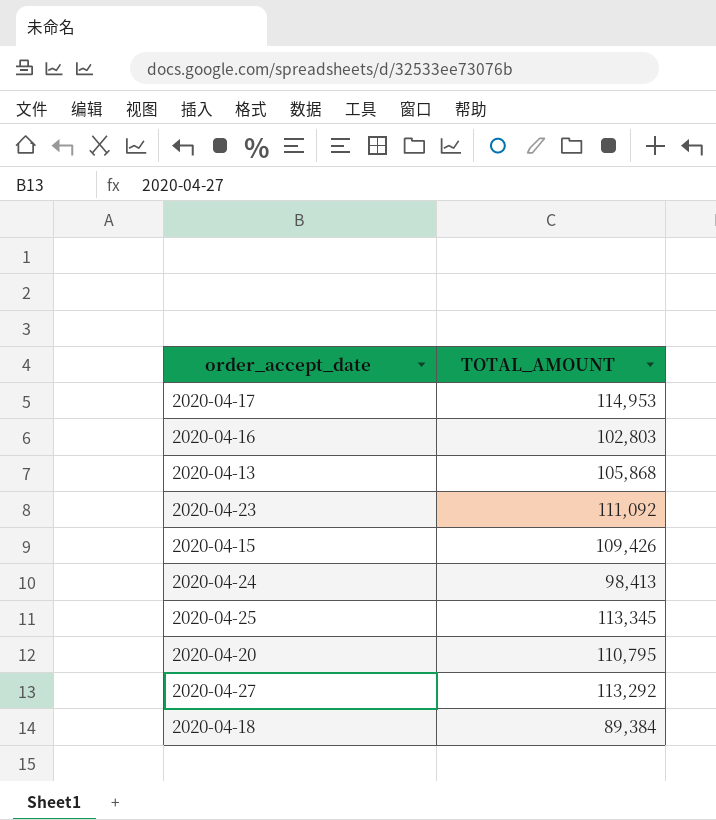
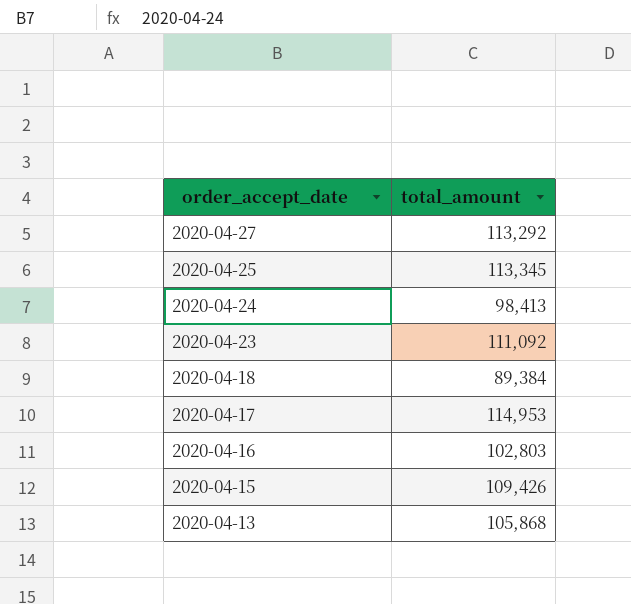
row order: none -> order_accept_date descending
column name: TOTAL_AMOUNT -> total_amount
row 2020-04-20: 110,795 -> none

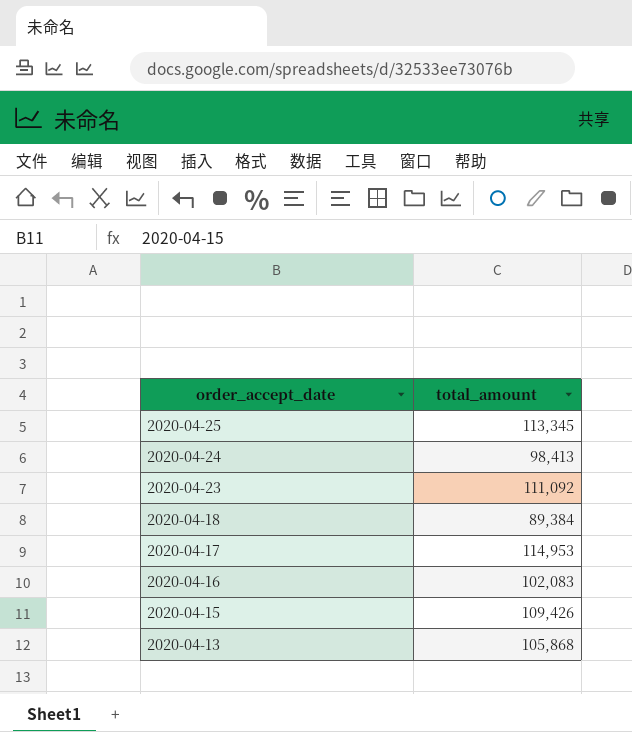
row 2020-04-27: 113,292 -> none
2020-04-16 | total_amount: 102,803 -> 102,083

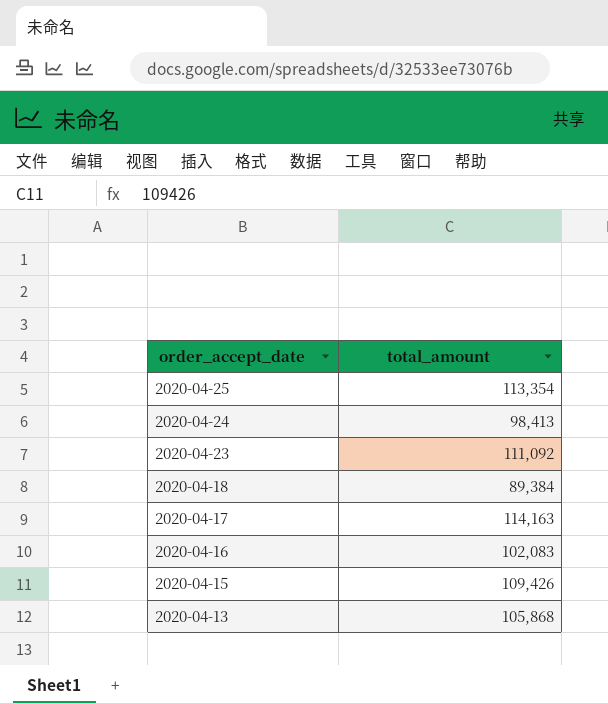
2020-04-25 | total_amount: 113,345 -> 113,354
2020-04-17 | total_amount: 114,953 -> 114,163

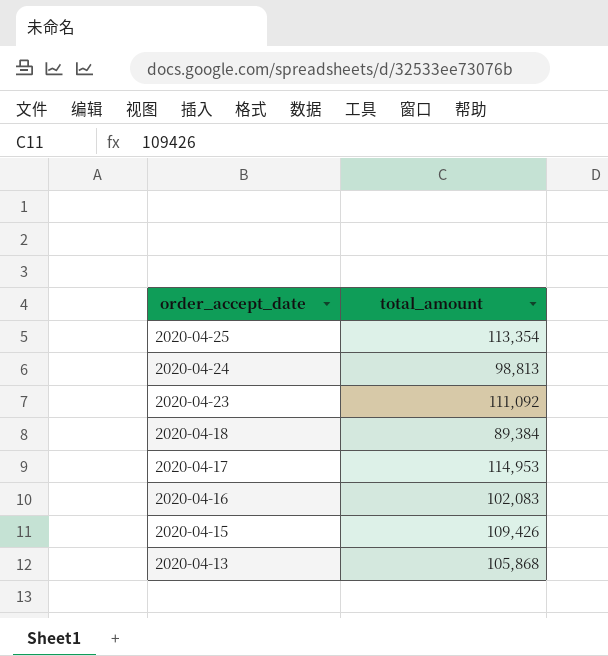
2020-04-24 | total_amount: 98,413 -> 98,813
2020-04-17 | total_amount: 114,163 -> 114,953

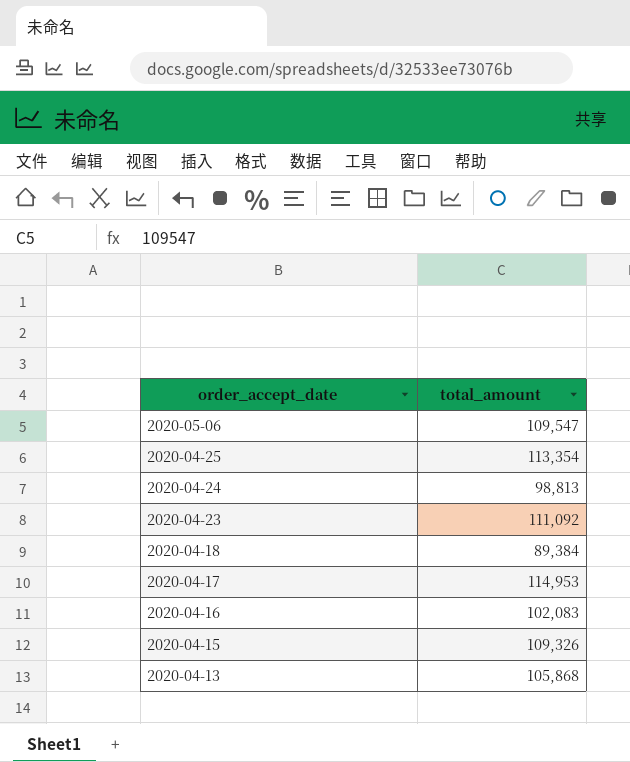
row 2020-05-06: none -> 109,547
2020-04-15 | total_amount: 109,426 -> 109,326

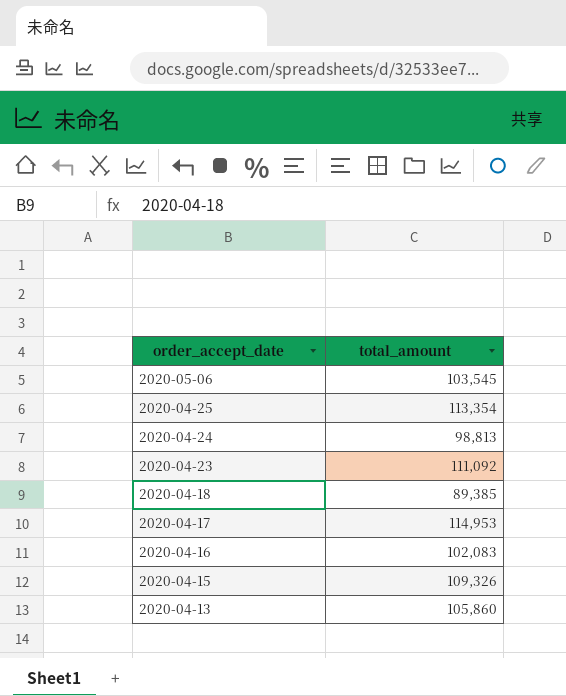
2020-05-06 | total_amount: 109,547 -> 103,545
2020-04-18 | total_amount: 89,384 -> 89,385
2020-04-13 | total_amount: 105,868 -> 105,860

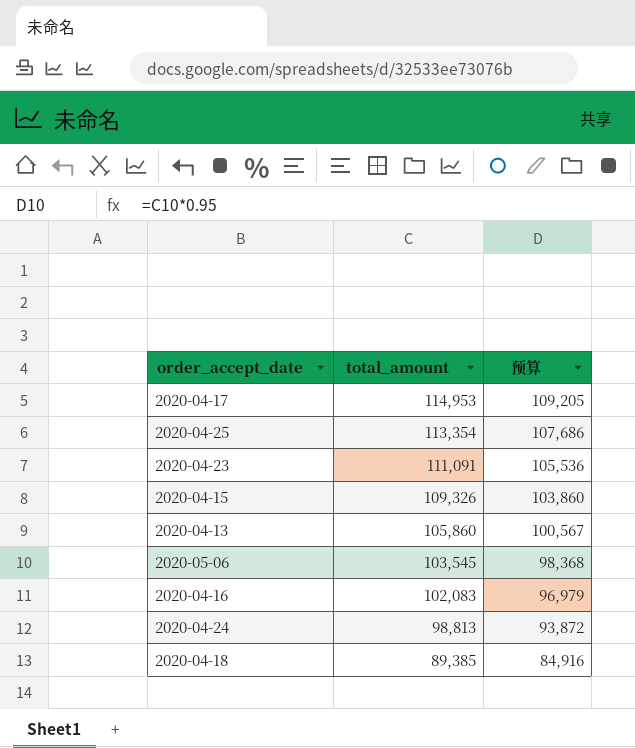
row order: order_accept_date descending -> total_amount descending
column 预算 | formula: none -> [total_amount] * 0.95
2020-04-23 | total_amount: 111,092 -> 111,091

